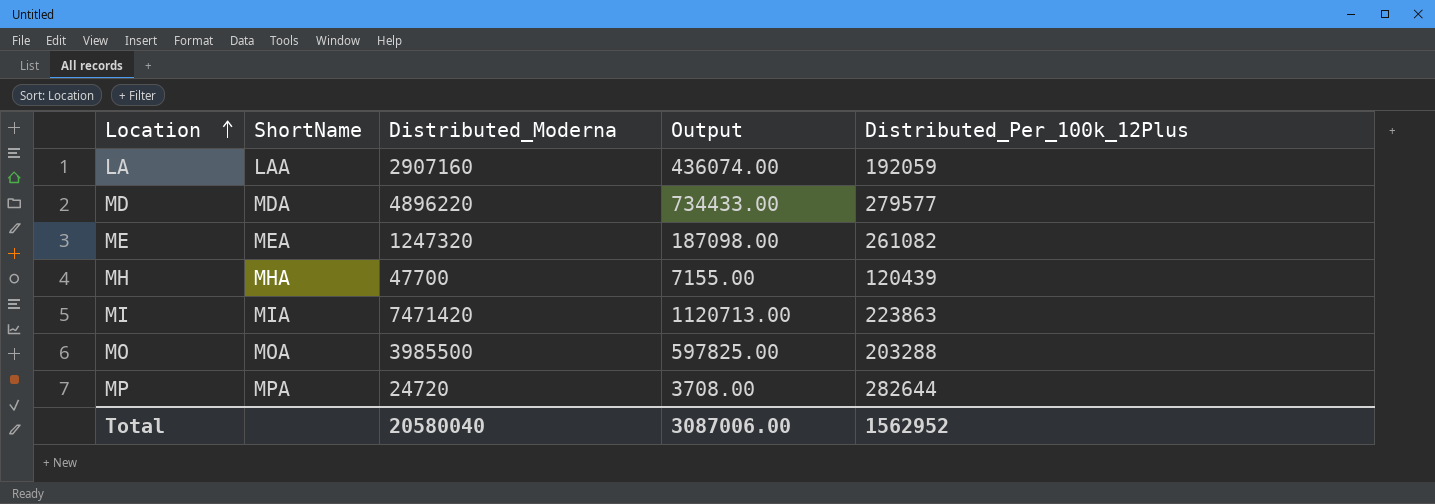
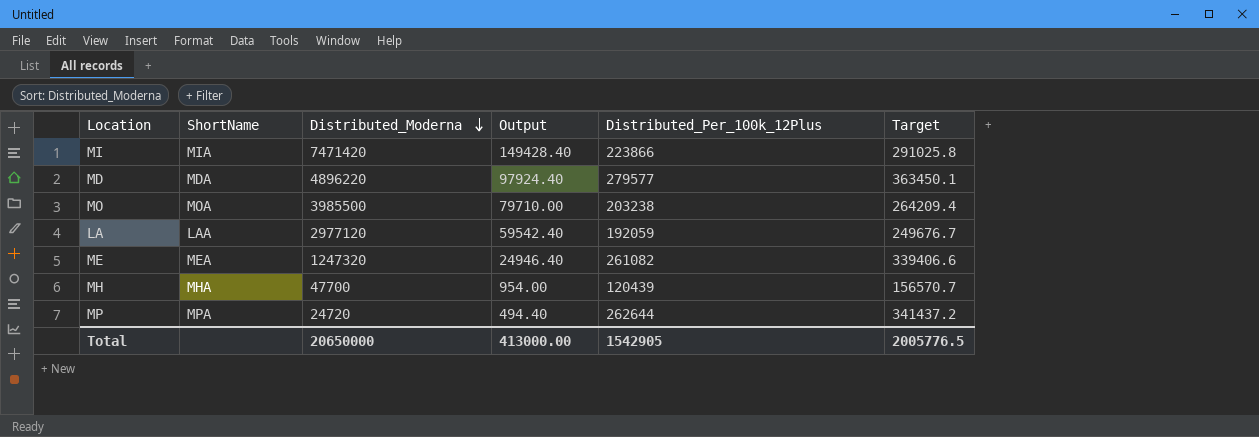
row order: Location ascending -> Distributed_Moderna descending
column Output | formula: [Distributed_Moderna] * 0.15 -> [Distributed_Moderna] * 0.02
column Target | formula: none -> [Distributed_Per_100k_12Plus] * 1.3
MI | Distributed_Per_100k_12Plus: 223863 -> 223866
MO | Distributed_Per_100k_12Plus: 203288 -> 203238
LA | Distributed_Moderna: 2907160 -> 2977120
MP | Distributed_Per_100k_12Plus: 282644 -> 262644
Total | Distributed_Moderna: 20580040 -> 20650000
Total | Output: 3087006.00 -> 413000.00
Total | Distributed_Per_100k_12Plus: 1562952 -> 1542905

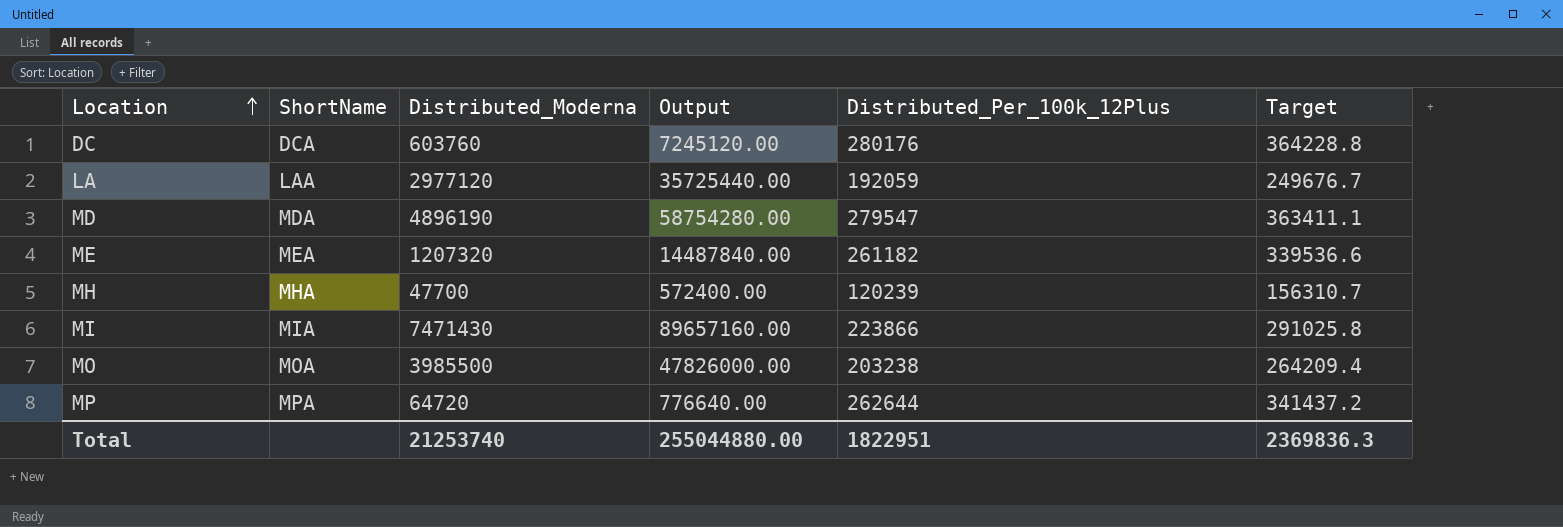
row order: Distributed_Moderna descending -> Location ascending
column Output | formula: [Distributed_Moderna] * 0.02 -> [Distributed_Moderna] * 12
row DC: none -> DCA | 603760 | 7245120.00 | 280176 | 364228.8
MD | Distributed_Moderna: 4896220 -> 4896190
MD | Distributed_Per_100k_12Plus: 279577 -> 279547
MD | Target: 363450.1 -> 363411.1
ME | Distributed_Moderna: 1247320 -> 1207320
ME | Distributed_Per_100k_12Plus: 261082 -> 261182
ME | Target: 339406.6 -> 339536.6
MH | Distributed_Per_100k_12Plus: 120439 -> 120239
MH | Target: 156570.7 -> 156310.7
MI | Distributed_Moderna: 7471420 -> 7471430
MP | Distributed_Moderna: 24720 -> 64720
Total | Distributed_Moderna: 20650000 -> 21253740
Total | Output: 413000.00 -> 255044880.00
Total | Distributed_Per_100k_12Plus: 1542905 -> 1822951
Total | Target: 2005776.5 -> 2369836.3

